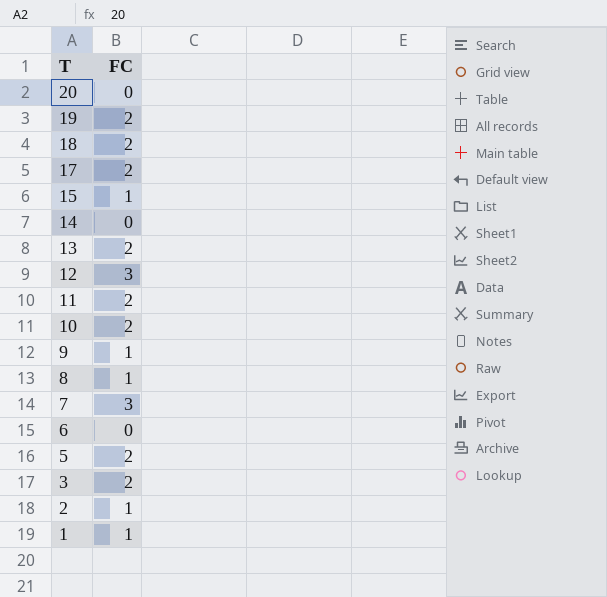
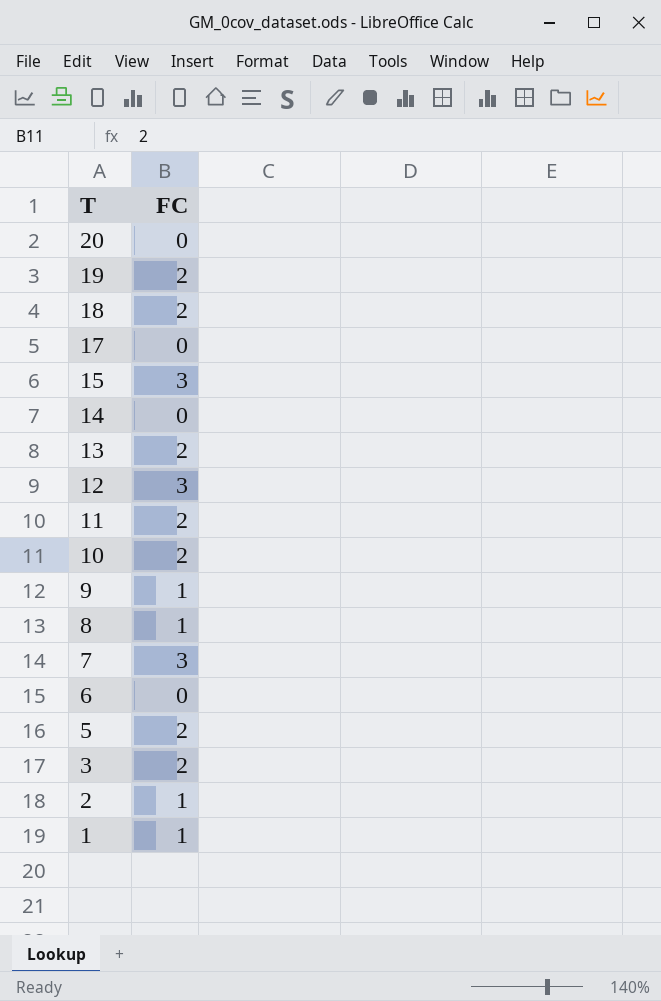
17 | FC: 2 -> 0
15 | FC: 1 -> 3

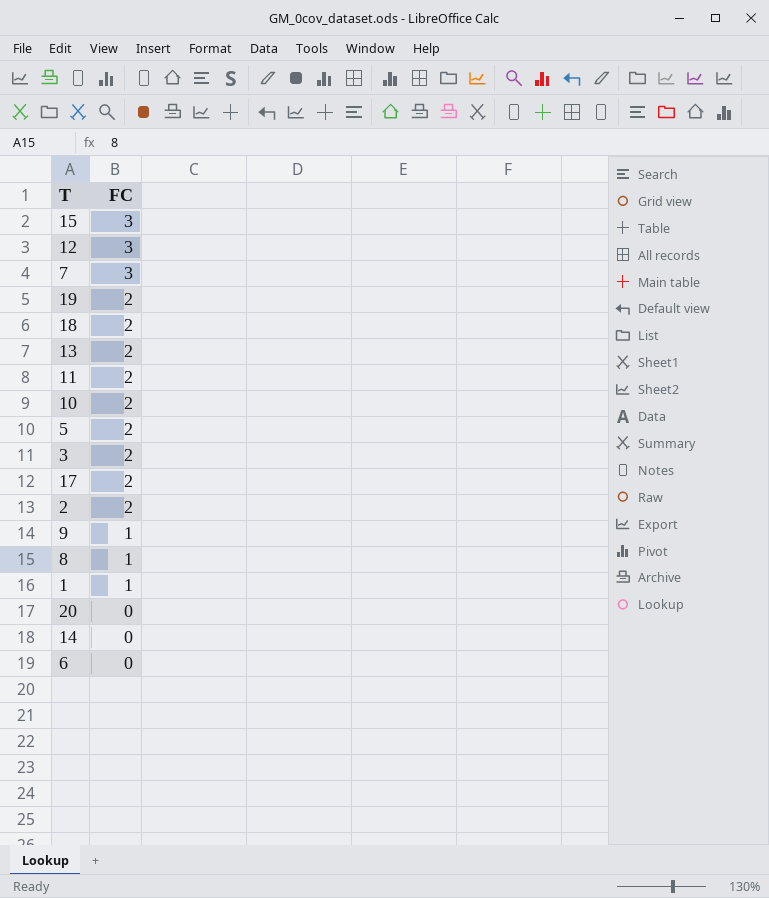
row order: T descending -> FC descending
17 | FC: 0 -> 2
2 | FC: 1 -> 2

